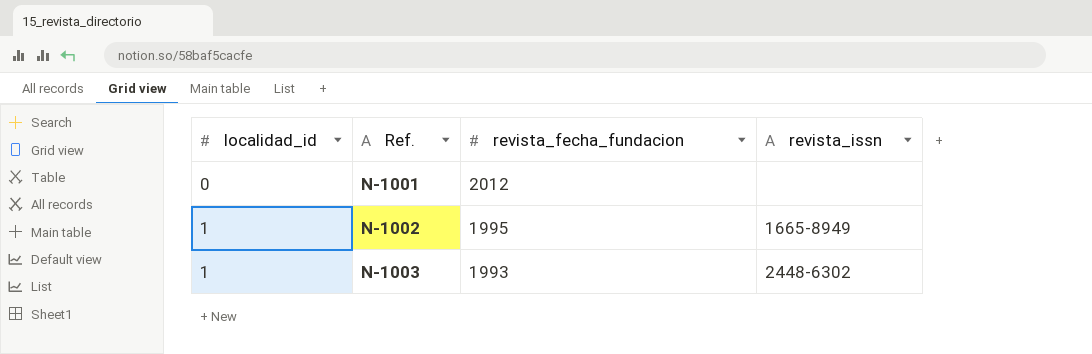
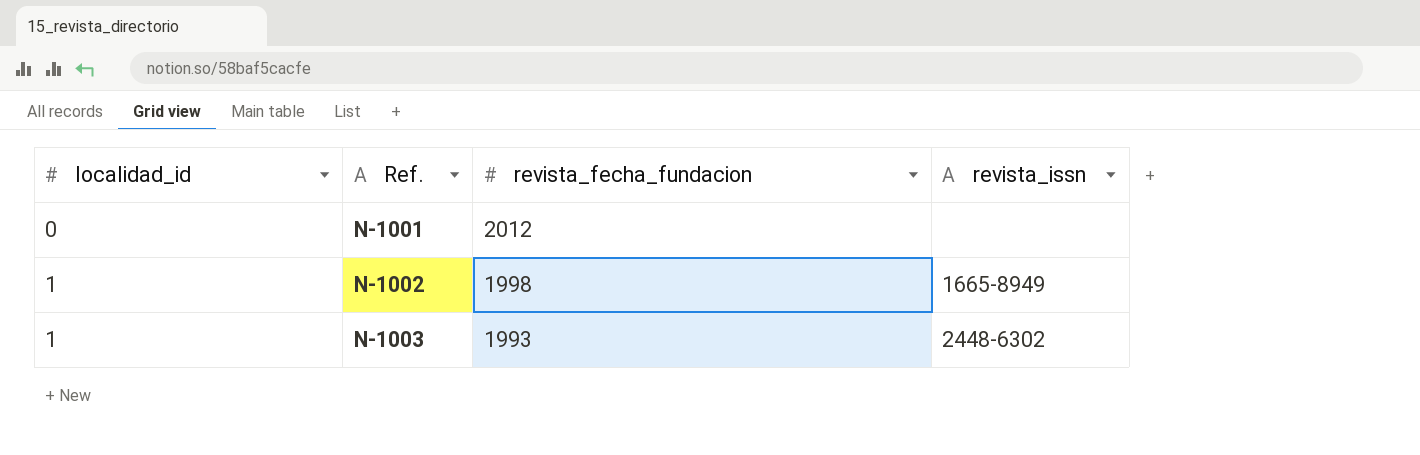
N-1002 | revista_fecha_fundacion: 1995 -> 1998

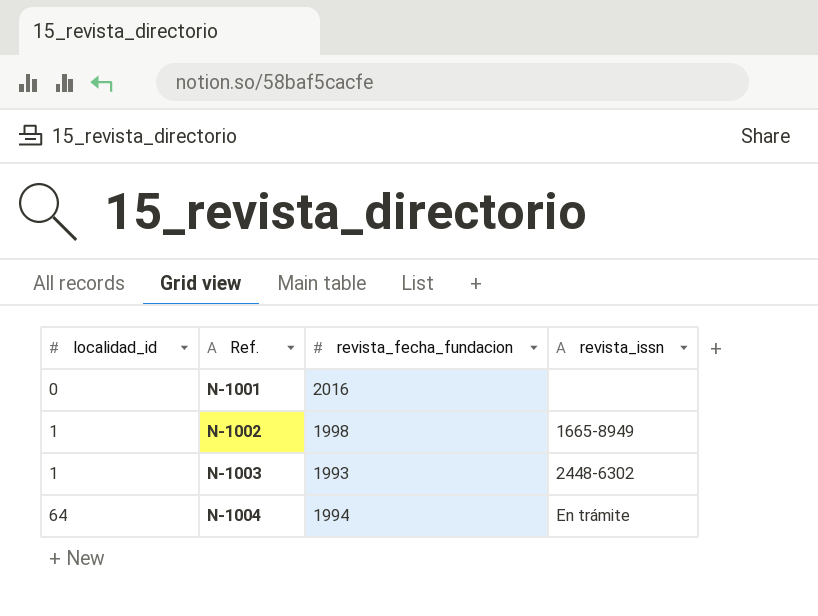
N-1001 | revista_fecha_fundacion: 2012 -> 2016
row N-1004: none -> 64 | 1994 | En trámite

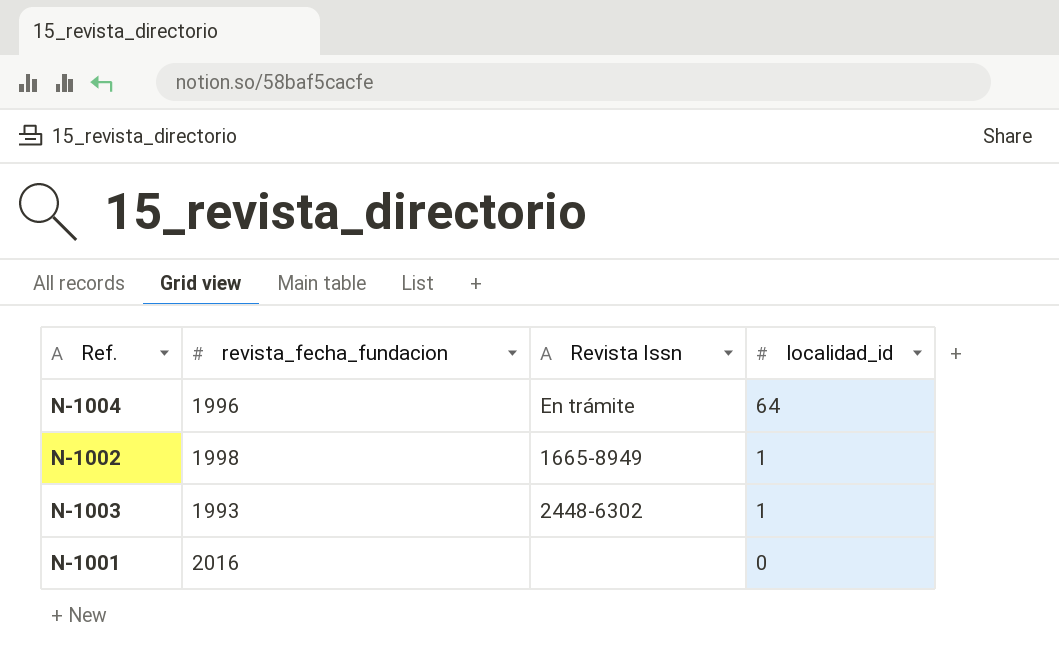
row order: localidad_id ascending -> localidad_id descending
column name: revista_issn -> Revista Issn
column localidad_id | position: 1 -> 4
N-1004 | revista_fecha_fundacion: 1994 -> 1996

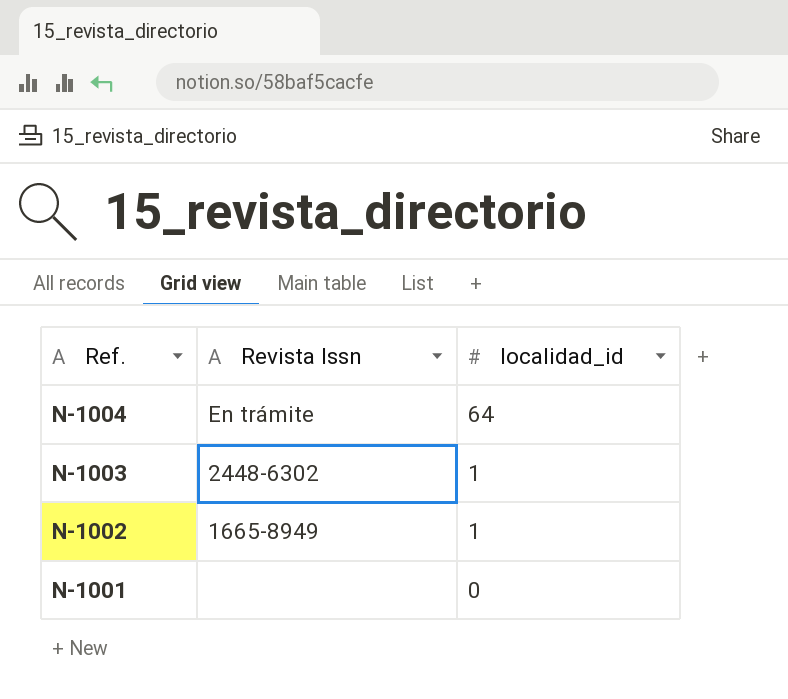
row order: localidad_id descending -> Ref. descending
column revista_fecha_fundacion | position: 2 -> none

